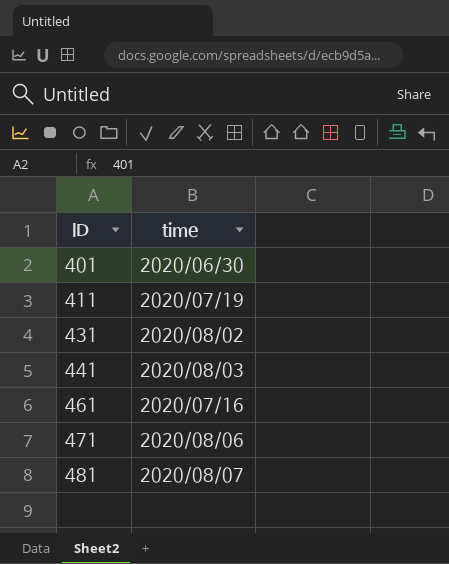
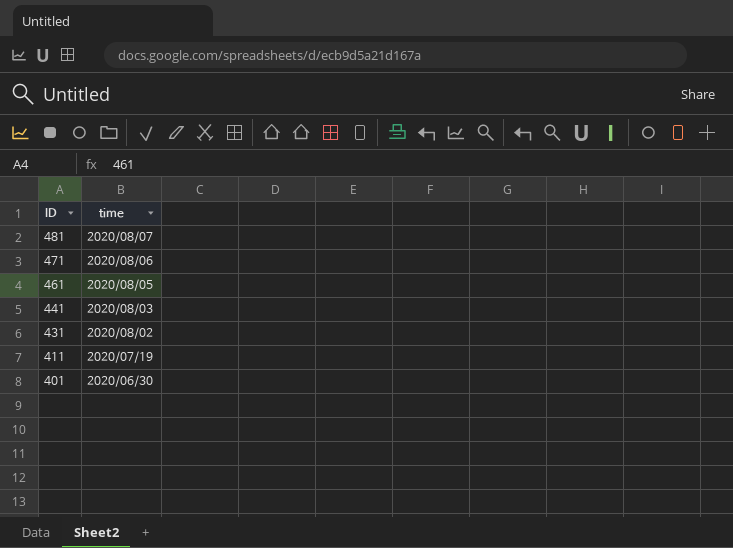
row order: ID ascending -> ID descending
461 | time: 2020/07/16 -> 2020/08/05

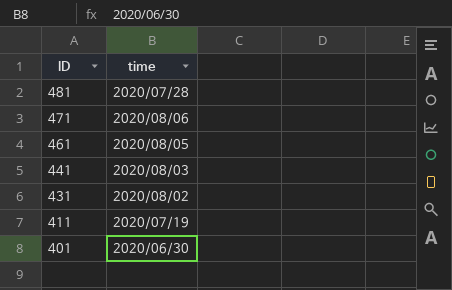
481 | time: 2020/08/07 -> 2020/07/28

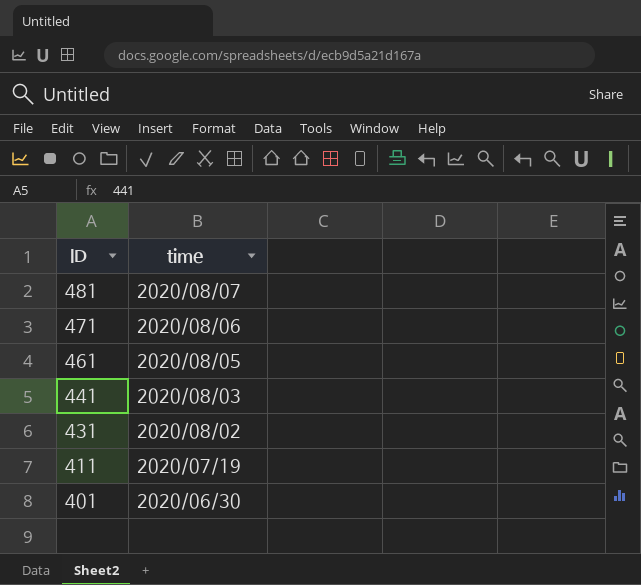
481 | time: 2020/07/28 -> 2020/08/07

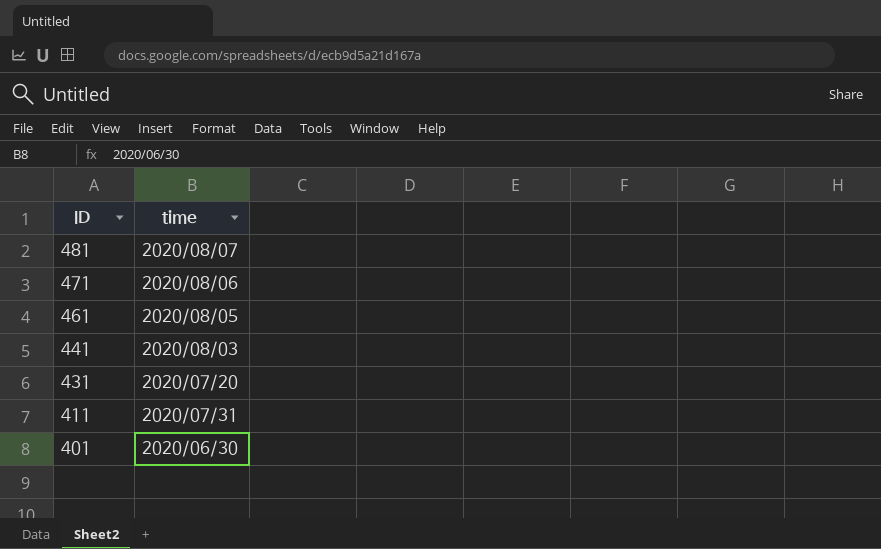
431 | time: 2020/08/02 -> 2020/07/20
411 | time: 2020/07/19 -> 2020/07/31

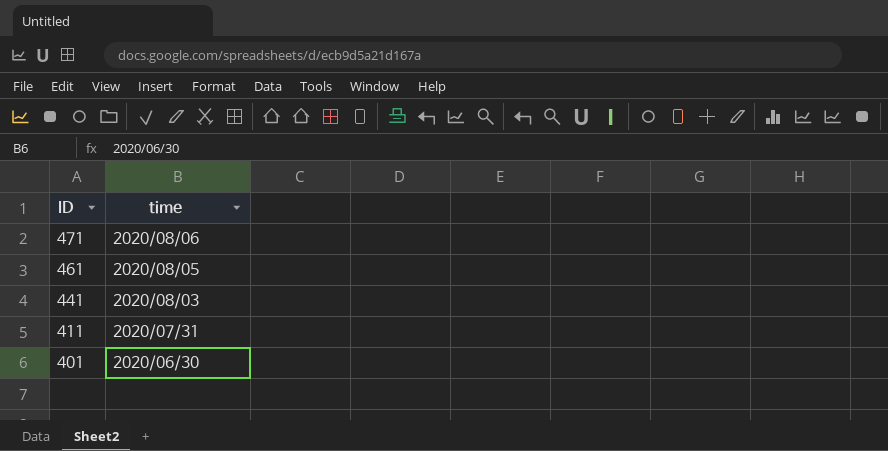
row 481: 2020/08/07 -> none
row 431: 2020/07/20 -> none

